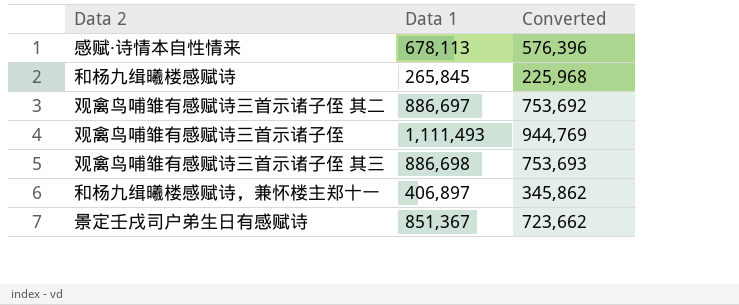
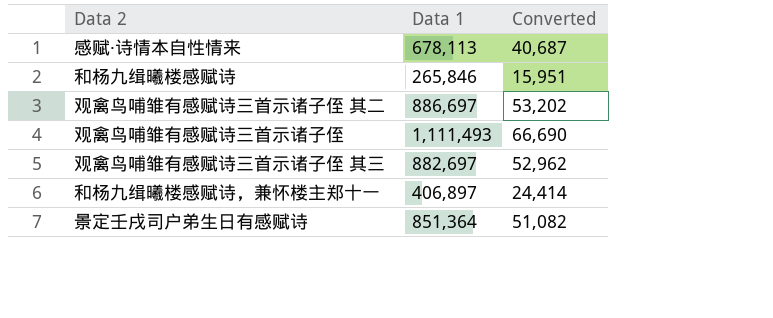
column Converted | formula: [Data 1] * 0.85 -> [Data 1] * 0.06
和杨九缉曦楼感赋诗 | Data 1: 265,845 -> 265,846
观禽鸟哺雏有感赋诗三首示诸子侄 其三 | Data 1: 886,698 -> 882,697
景定壬戌司户弟生日有感赋诗 | Data 1: 851,367 -> 851,364

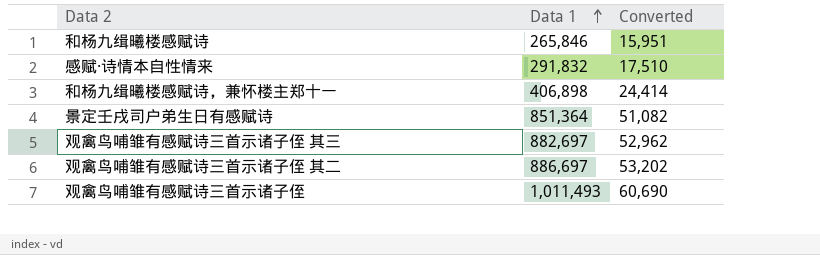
row order: none -> Data 1 ascending
感赋·诗情本自性情来 | Data 1: 678,113 -> 291,832
感赋·诗情本自性情来 | Converted: 40,687 -> 17,510
和杨九缉曦楼感赋诗，兼怀楼主郑十一 | Data 1: 406,897 -> 406,898
观禽鸟哺雏有感赋诗三首示诸子侄 | Data 1: 1,111,493 -> 1,011,493
观禽鸟哺雏有感赋诗三首示诸子侄 | Converted: 66,690 -> 60,690

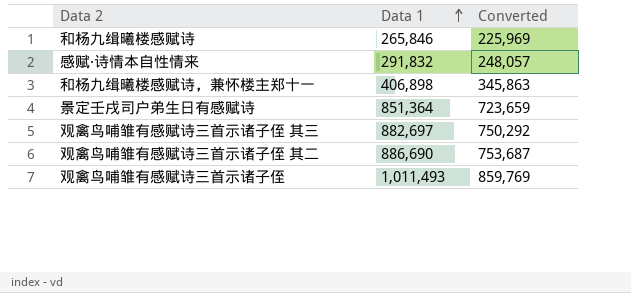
column Converted | formula: [Data 1] * 0.06 -> [Data 1] * 0.85
观禽鸟哺雏有感赋诗三首示诸子侄 其二 | Data 1: 886,697 -> 886,690

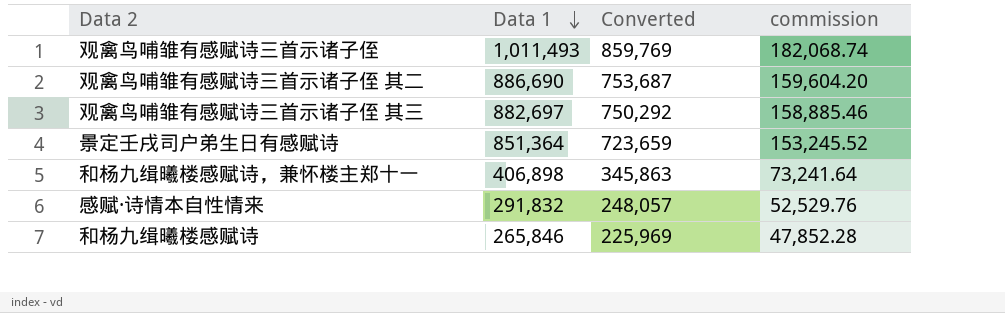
row order: Data 1 ascending -> Data 1 descending
column commission | formula: none -> [Data 1] * 0.18

